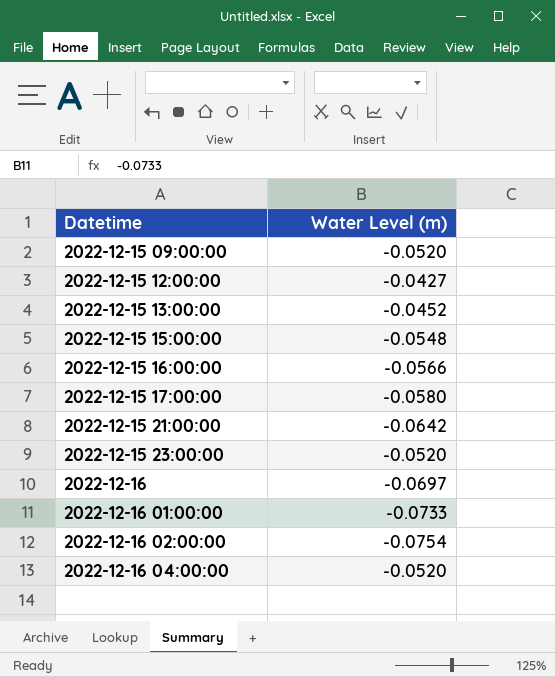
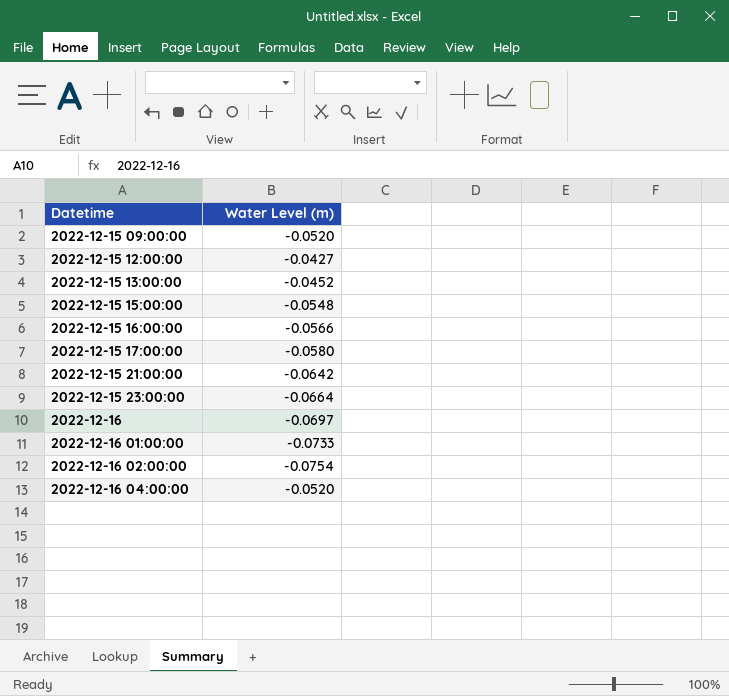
2022-12-15 23:00:00 | Water Level (m): -0.0520 -> -0.0664

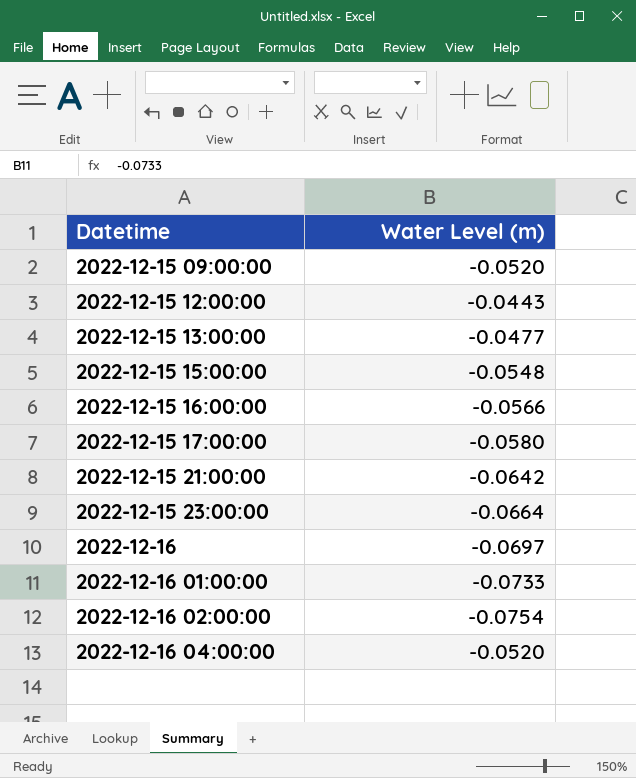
2022-12-15 12:00:00 | Water Level (m): -0.0427 -> -0.0443
2022-12-15 13:00:00 | Water Level (m): -0.0452 -> -0.0477

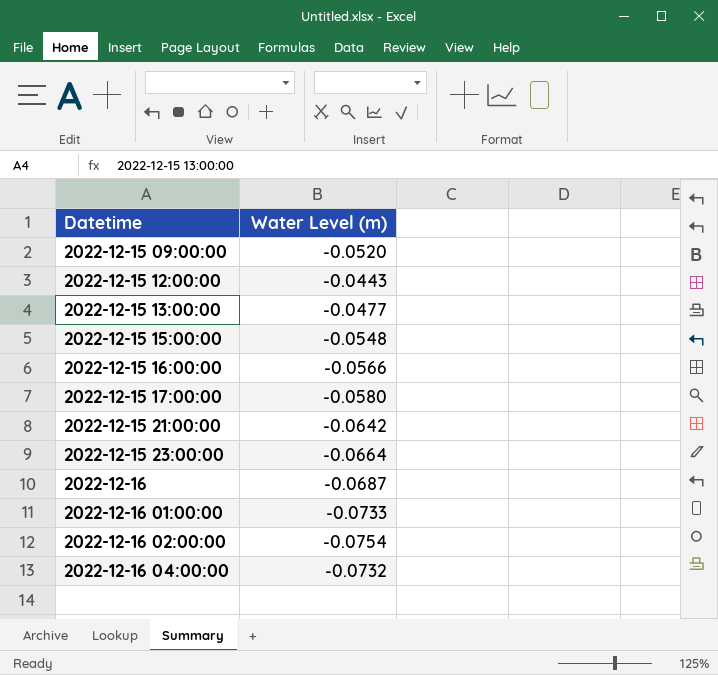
2022-12-16 | Water Level (m): -0.0697 -> -0.0687
2022-12-16 04:00:00 | Water Level (m): -0.0520 -> -0.0732

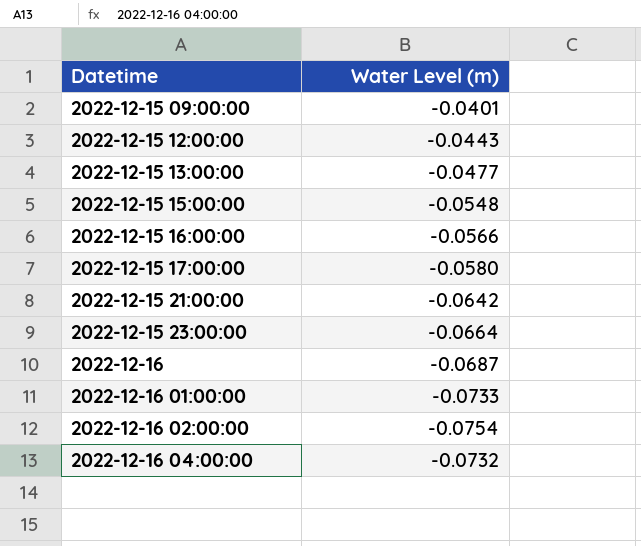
2022-12-15 09:00:00 | Water Level (m): -0.0520 -> -0.0401

